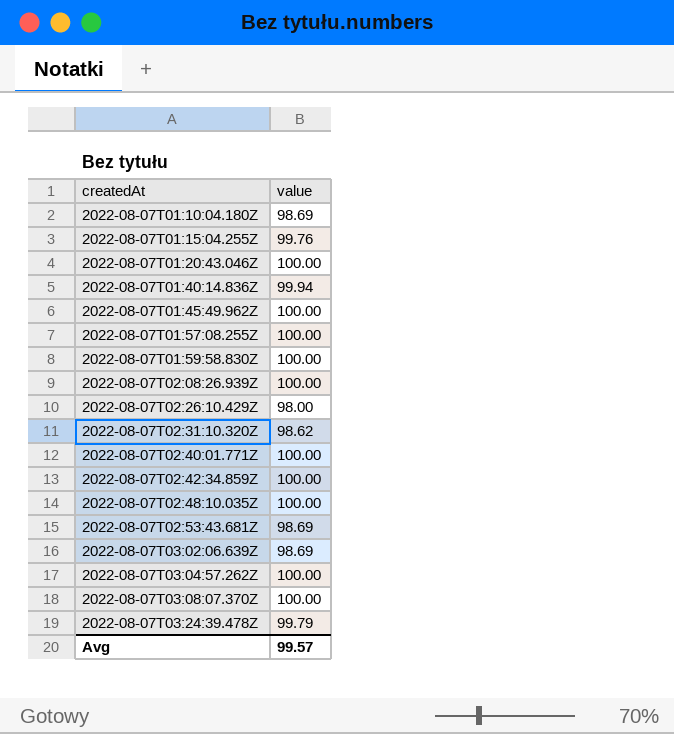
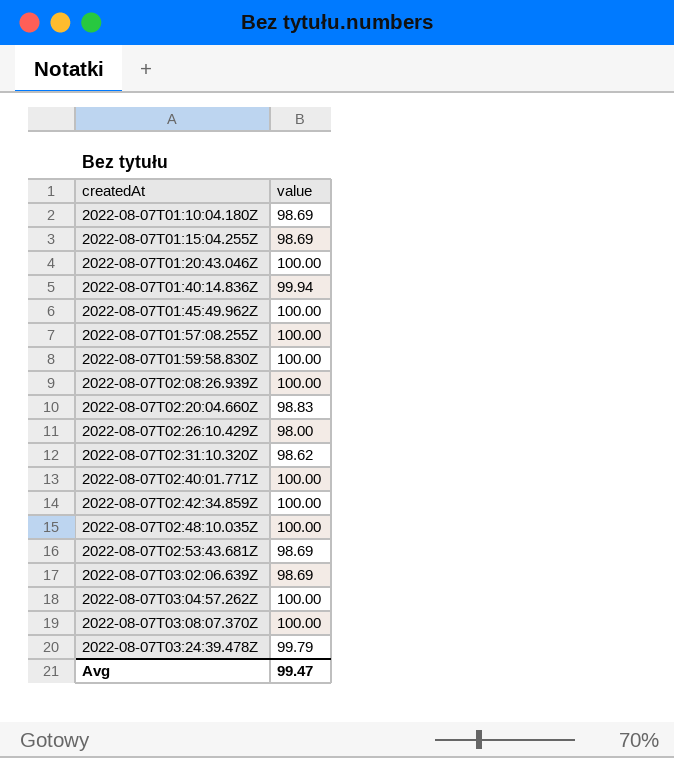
2022-08-07T01:15:04.255Z | value: 99.76 -> 98.69
row 2022-08-07T02:20:04.660Z: none -> 98.83
Avg | value: 99.57 -> 99.47

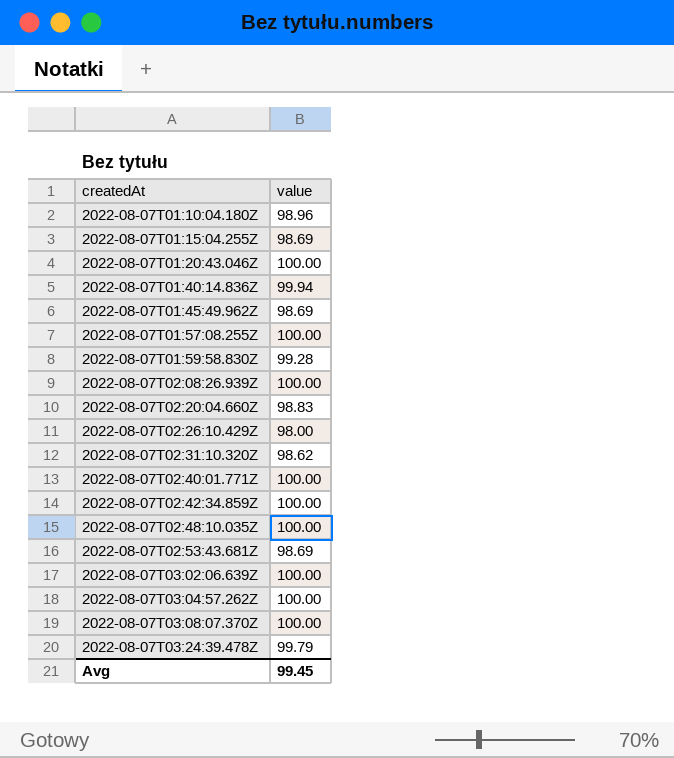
2022-08-07T01:10:04.180Z | value: 98.69 -> 98.96
2022-08-07T01:45:49.962Z | value: 100.00 -> 98.69
2022-08-07T01:59:58.830Z | value: 100.00 -> 99.28
2022-08-07T03:02:06.639Z | value: 98.69 -> 100.00
Avg | value: 99.47 -> 99.45

